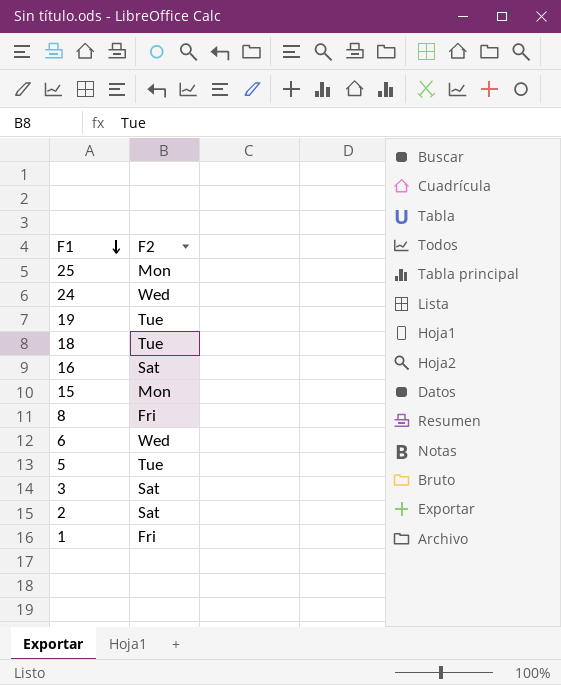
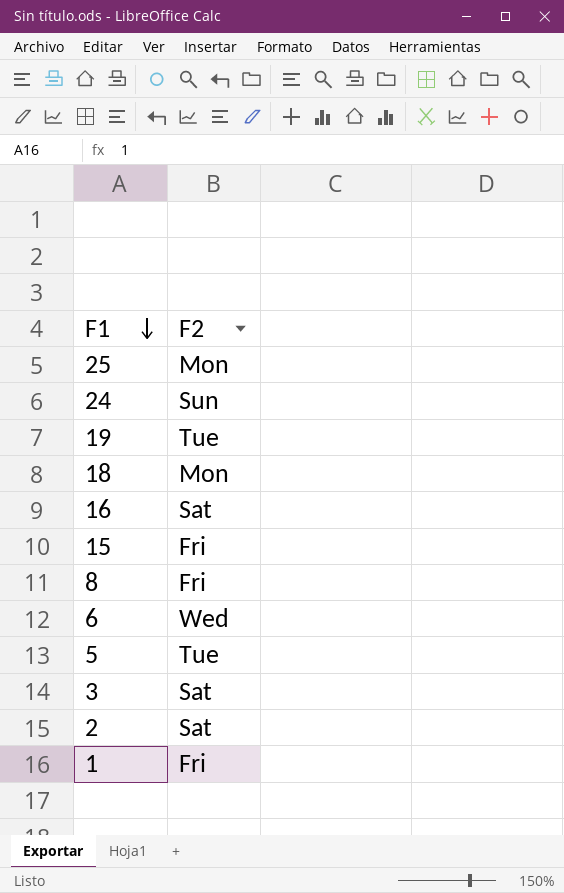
24 | F2: Wed -> Sun
18 | F2: Tue -> Mon
15 | F2: Mon -> Fri

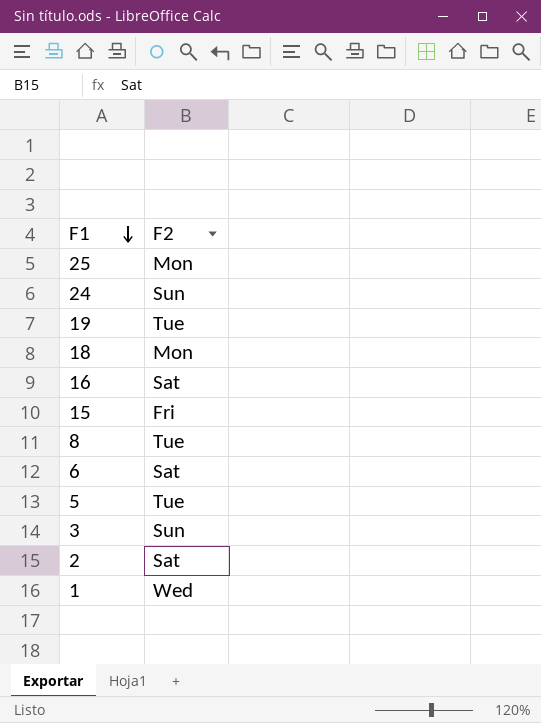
8 | F2: Fri -> Tue
6 | F2: Wed -> Sat
3 | F2: Sat -> Sun
1 | F2: Fri -> Wed

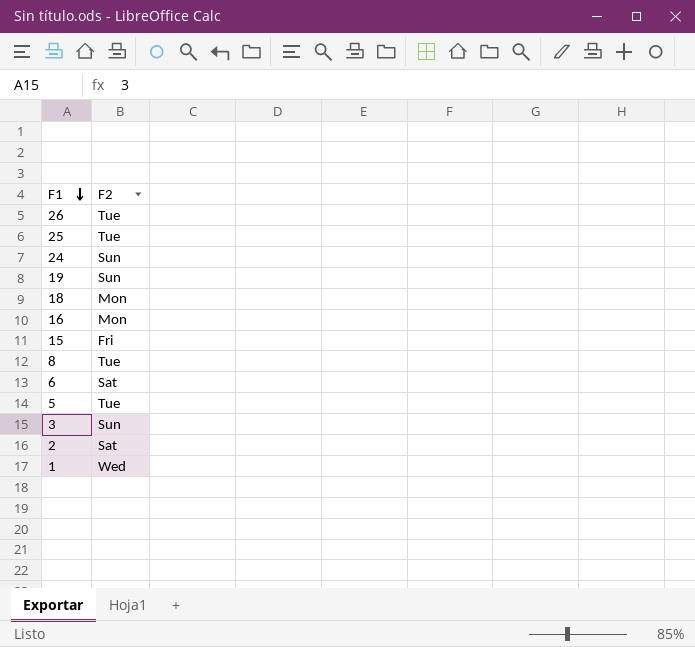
row 26: none -> Tue
25 | F2: Mon -> Tue
19 | F2: Tue -> Sun
16 | F2: Sat -> Mon

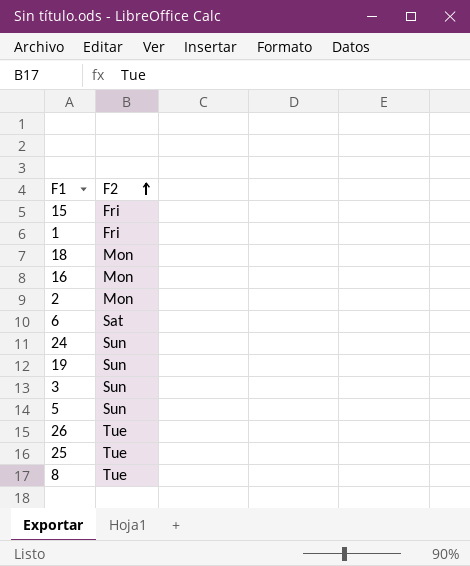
row order: F1 descending -> F2 ascending
1 | F2: Wed -> Fri
2 | F2: Sat -> Mon
5 | F2: Tue -> Sun

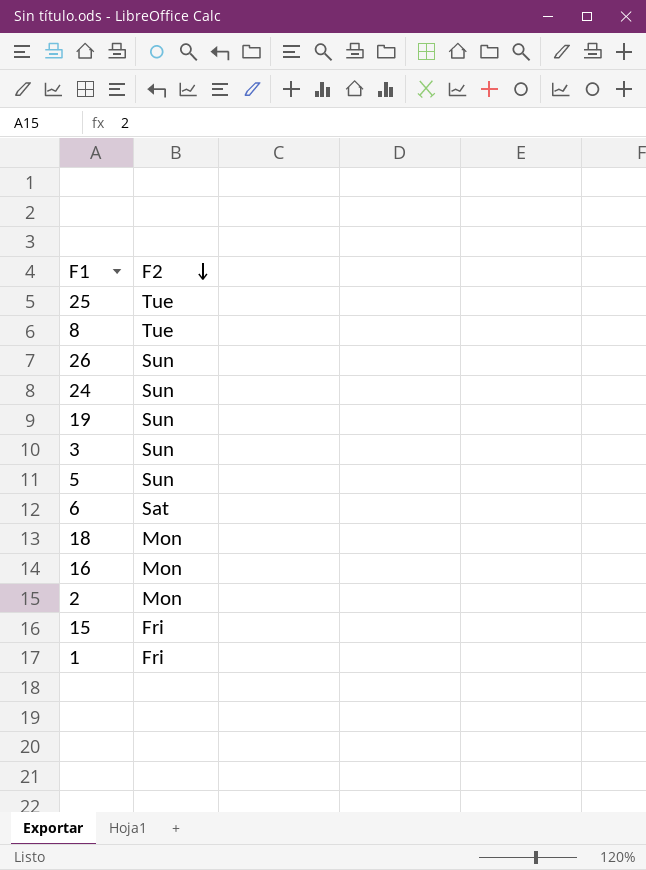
row order: F2 ascending -> F2 descending
26 | F2: Tue -> Sun

